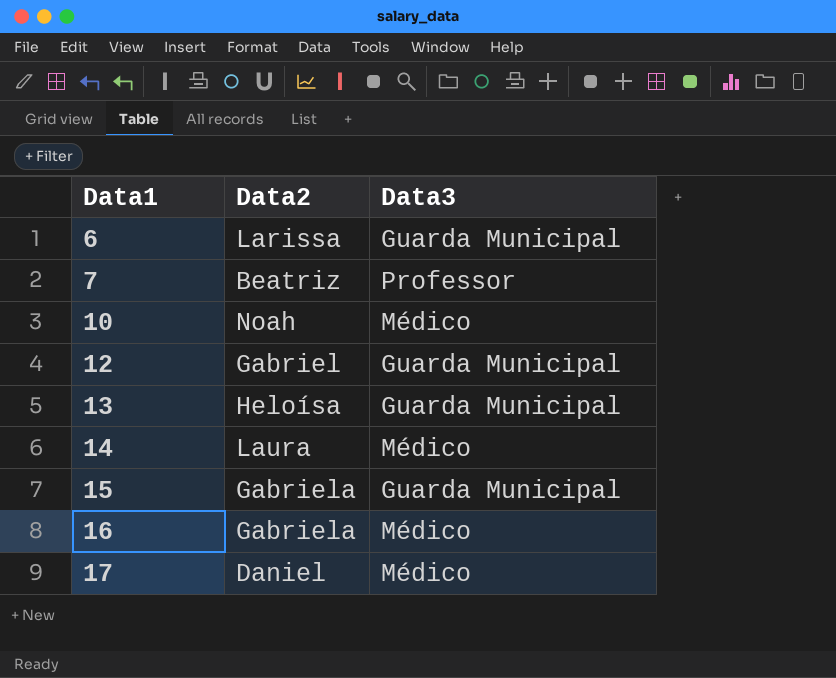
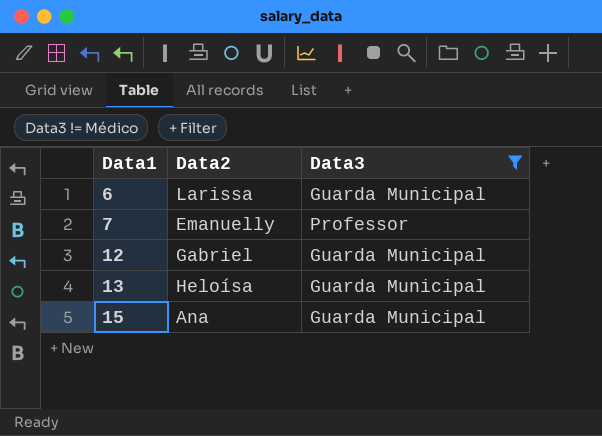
filter: none -> Data3 != Médico
7 | Data2: Beatriz -> Emanuelly
15 | Data2: Gabriela -> Ana

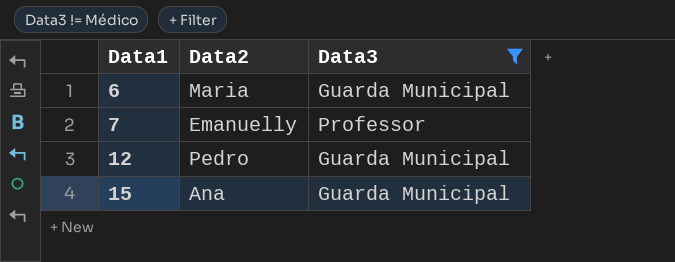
row 13: Heloísa | Guarda Municipal -> none
6 | Data2: Larissa -> Maria
12 | Data2: Gabriel -> Pedro

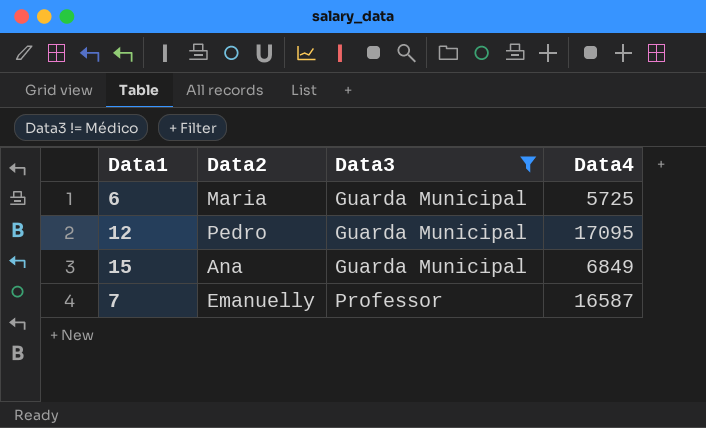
row order: Data1 ascending -> Data3 ascending
column Data4 | position: none -> 4

